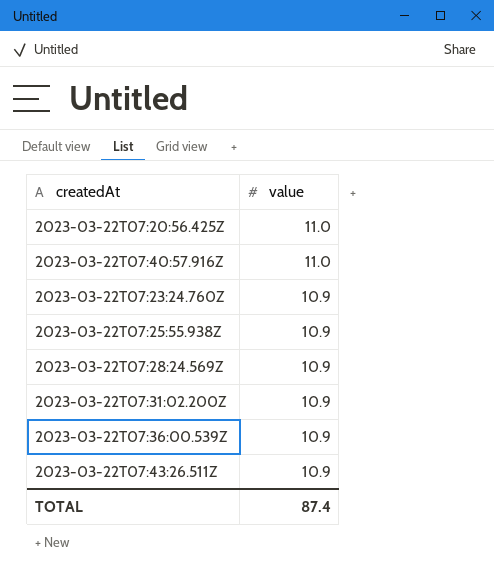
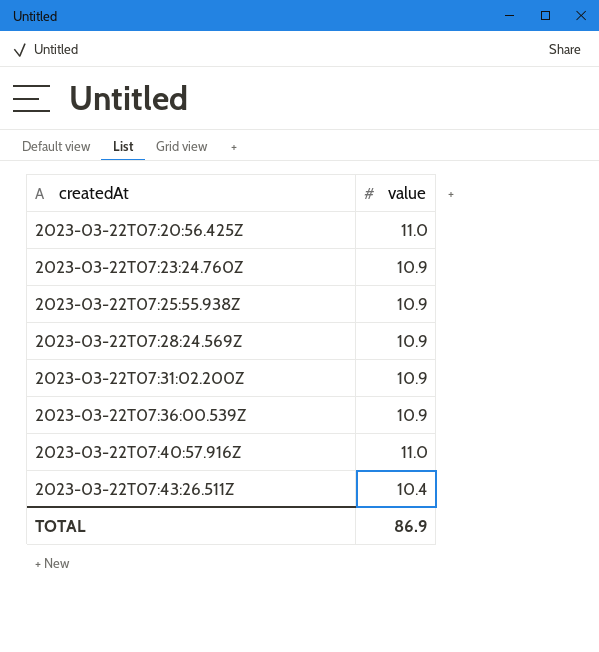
row order: value descending -> createdAt ascending
2023-03-22T07:43:26.511Z | value: 10.9 -> 10.4
TOTAL | value: 87.4 -> 86.9

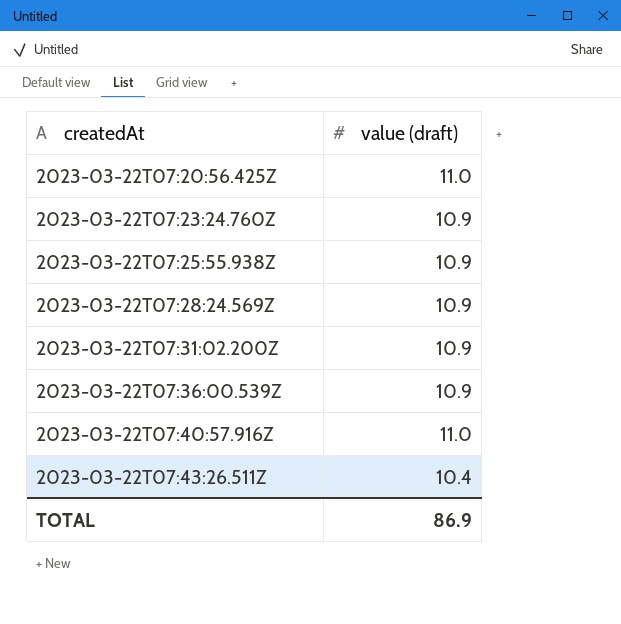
column name: value -> value (draft)

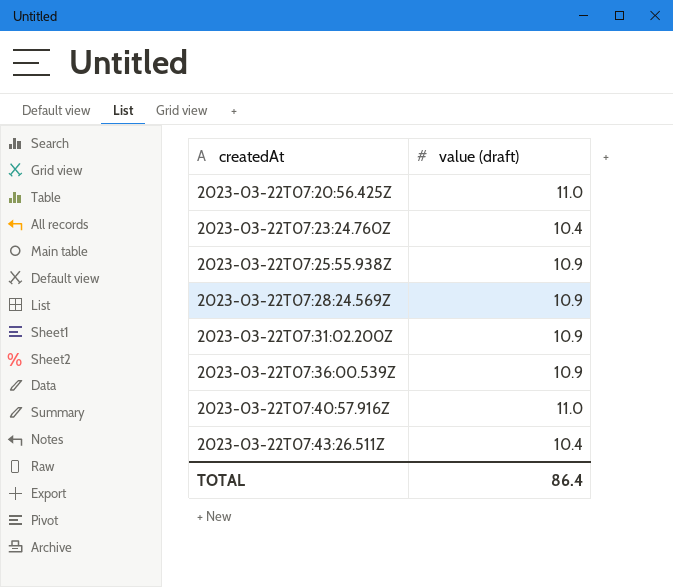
2023-03-22T07:23:24.760Z | value (draft): 10.9 -> 10.4
TOTAL | value (draft): 86.9 -> 86.4

